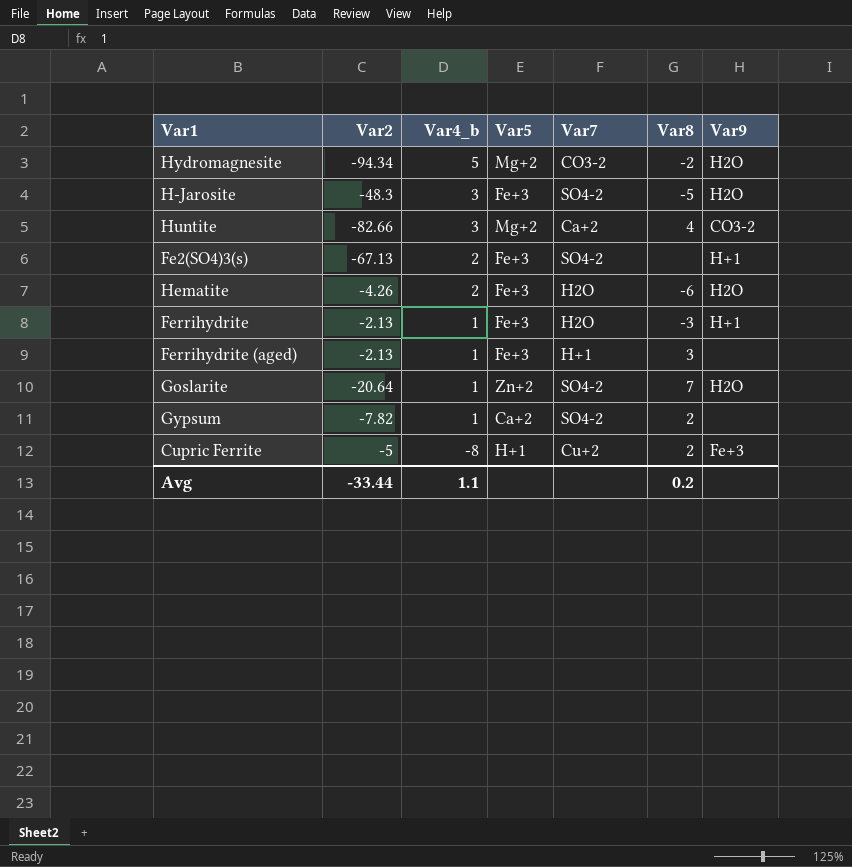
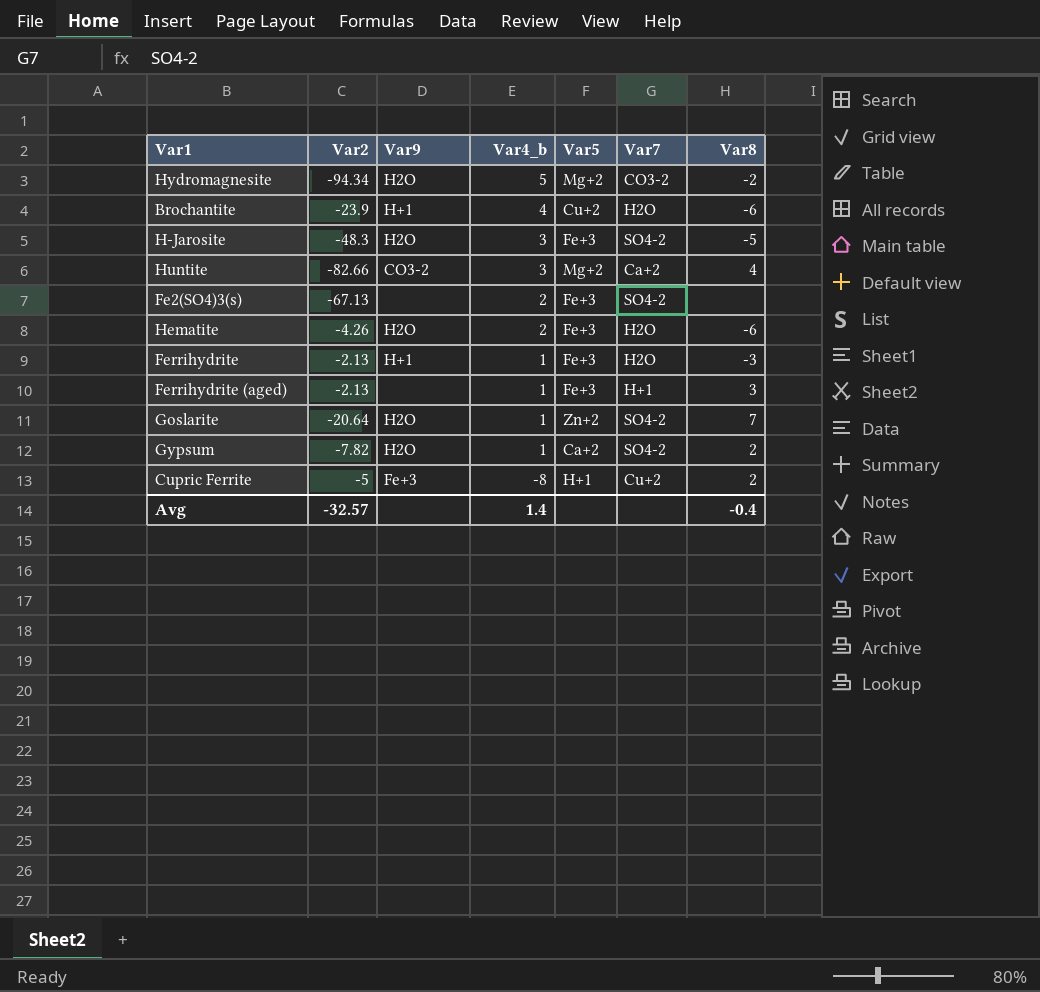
column Var9 | position: 7 -> 3
row Brochantite: none -> -23.9 | H+1 | 4 | Cu+2 | H2O | -6
Fe2(SO4)3(s) | Var9: H+1 -> none
Gypsum | Var9: none -> H2O
Avg | Var2: -33.44 -> -32.57
Avg | Var4_b: 1.1 -> 1.4
Avg | Var8: 0.2 -> -0.4

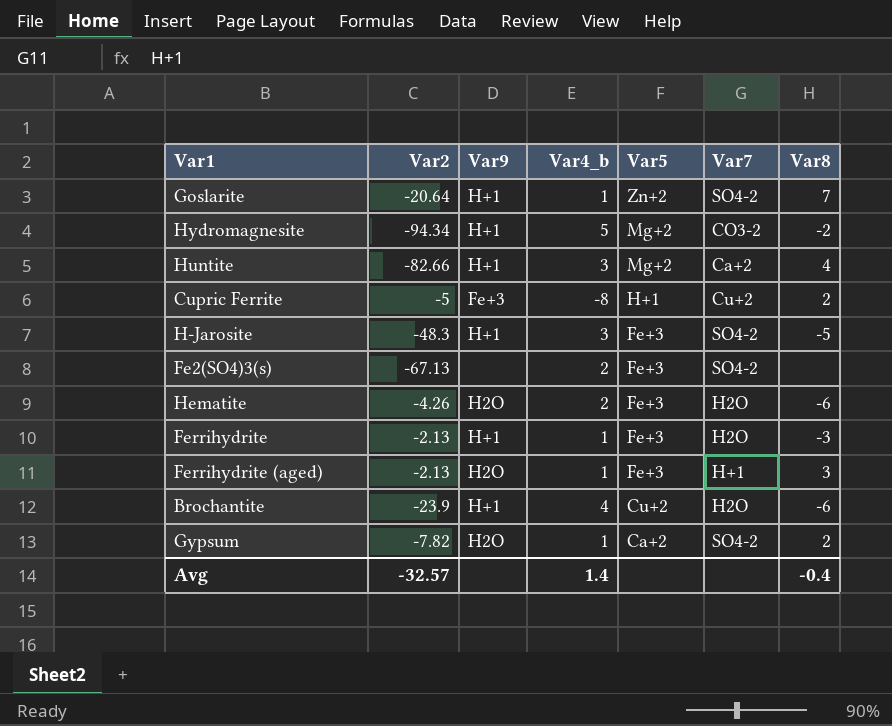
row order: Var4_b descending -> Var5 descending
Goslarite | Var9: H2O -> H+1
Hydromagnesite | Var9: H2O -> H+1
Huntite | Var9: CO3-2 -> H+1
H-Jarosite | Var9: H2O -> H+1
Ferrihydrite (aged) | Var9: none -> H2O

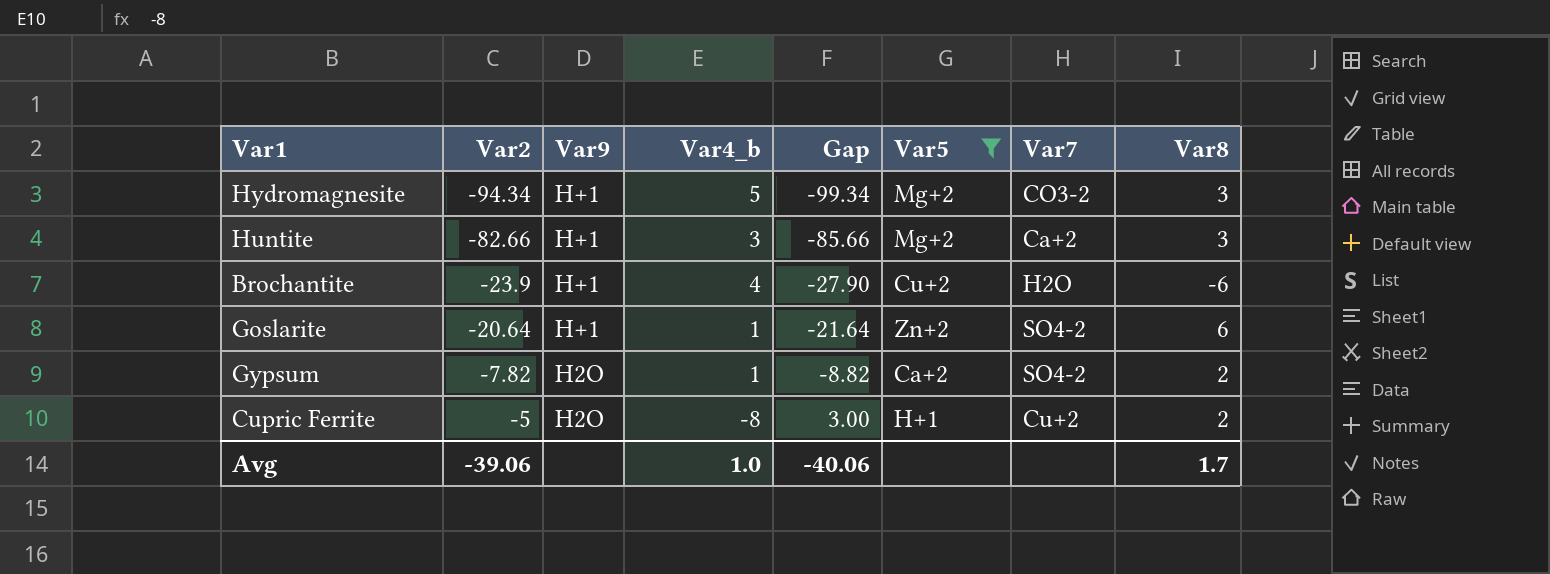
filter: none -> Var5 != Fe+3
row order: Var5 descending -> Var2 ascending
column Gap | formula: none -> [Var2] - [Var4_b]
Hydromagnesite | Var8: -2 -> 3
Huntite | Var8: 4 -> 3
Goslarite | Var8: 7 -> 6
Cupric Ferrite | Var9: Fe+3 -> H2O
Avg | Var2: -32.57 -> -39.06
Avg | Var4_b: 1.4 -> 1.0
Avg | Var8: -0.4 -> 1.7

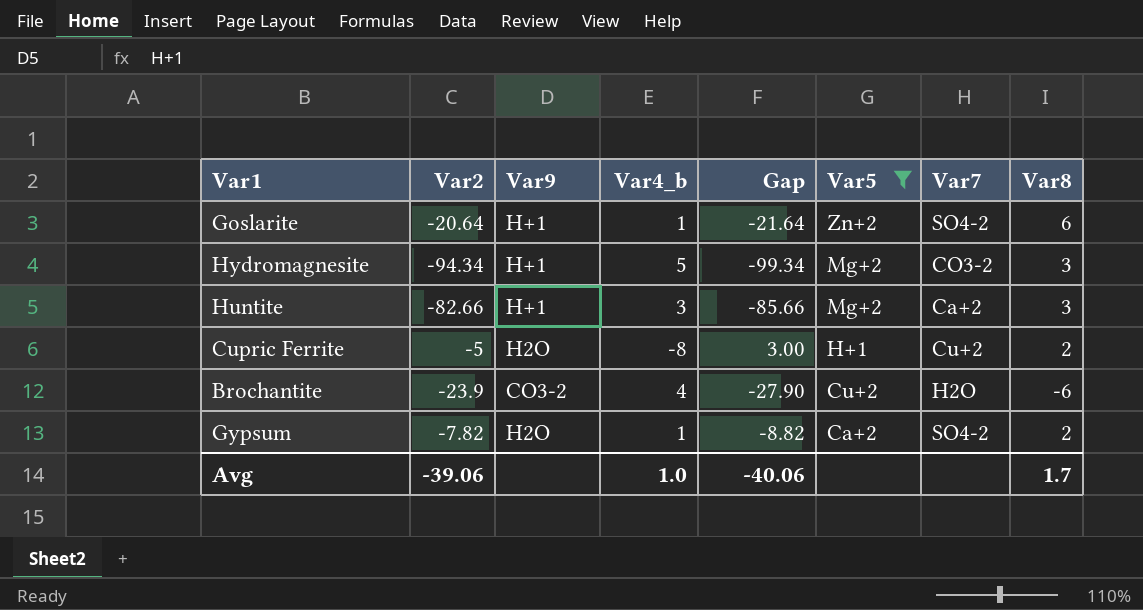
row order: Var2 ascending -> Var5 descending
Brochantite | Var9: H+1 -> CO3-2

